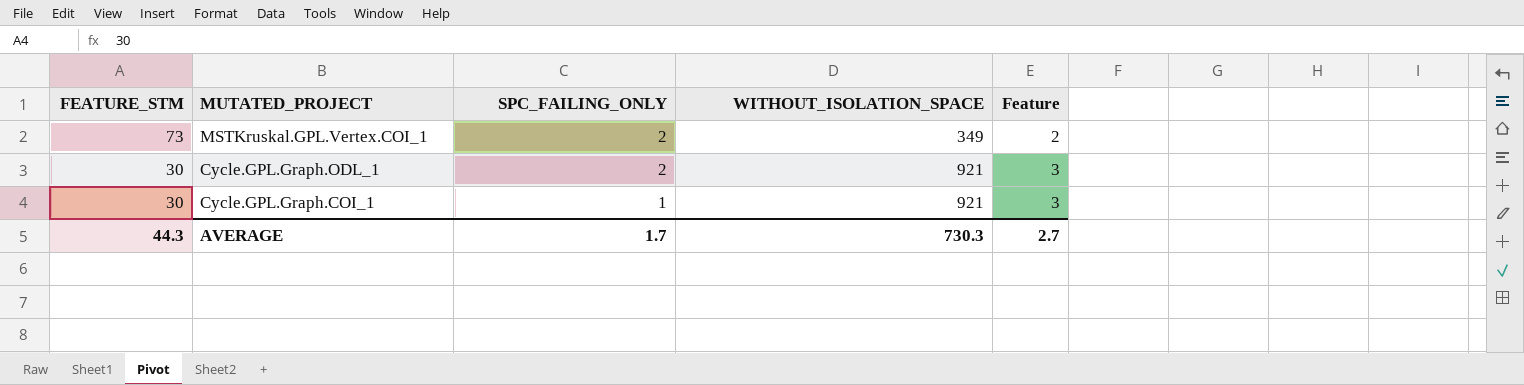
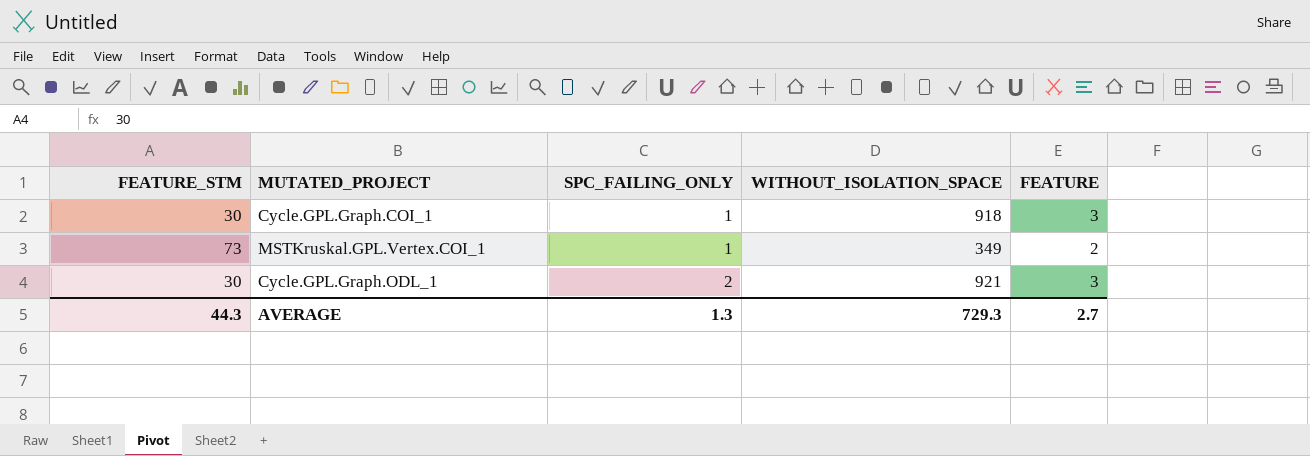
row order: FEATURE_STM descending -> SPC_FAILING_ONLY ascending
column name: Feature -> FEATURE
Cycle.GPL.Graph.COI_1 | WITHOUT_ISOLATION_SPACE: 921 -> 918
MSTKruskal.GPL.Vertex.COI_1 | SPC_FAILING_ONLY: 2 -> 1
AVERAGE | SPC_FAILING_ONLY: 1.7 -> 1.3
AVERAGE | WITHOUT_ISOLATION_SPACE: 730.3 -> 729.3

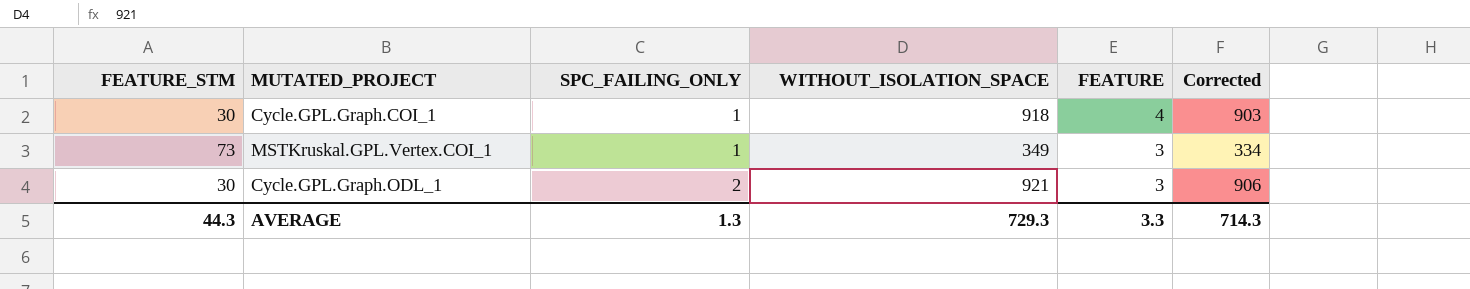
column Corrected | formula: none -> [WITHOUT_ISOLATION_SPACE] - 15
Cycle.GPL.Graph.COI_1 | FEATURE: 3 -> 4
MSTKruskal.GPL.Vertex.COI_1 | FEATURE: 2 -> 3
AVERAGE | FEATURE: 2.7 -> 3.3

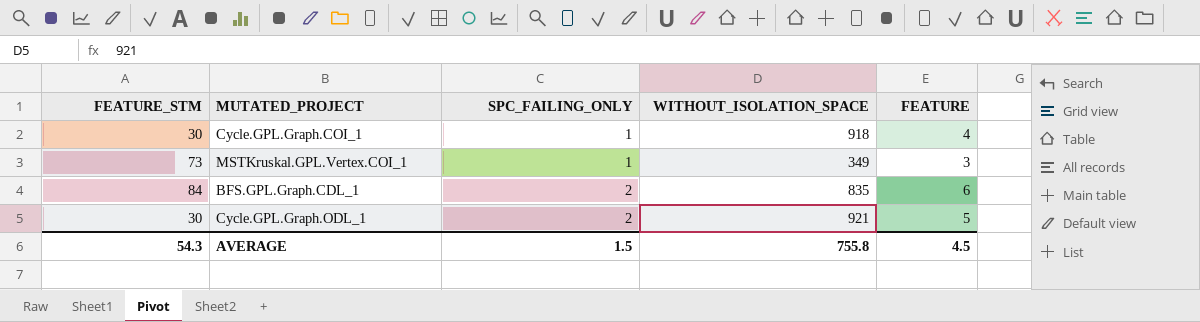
column Corrected | formula: [WITHOUT_ISOLATION_SPACE] - 15 -> none
row BFS.GPL.Graph.CDL_1: none -> 84 | 2 | 835 | 6
Cycle.GPL.Graph.ODL_1 | FEATURE: 3 -> 5
AVERAGE | FEATURE_STM: 44.3 -> 54.3
AVERAGE | SPC_FAILING_ONLY: 1.3 -> 1.5
AVERAGE | WITHOUT_ISOLATION_SPACE: 729.3 -> 755.8
AVERAGE | FEATURE: 3.3 -> 4.5

